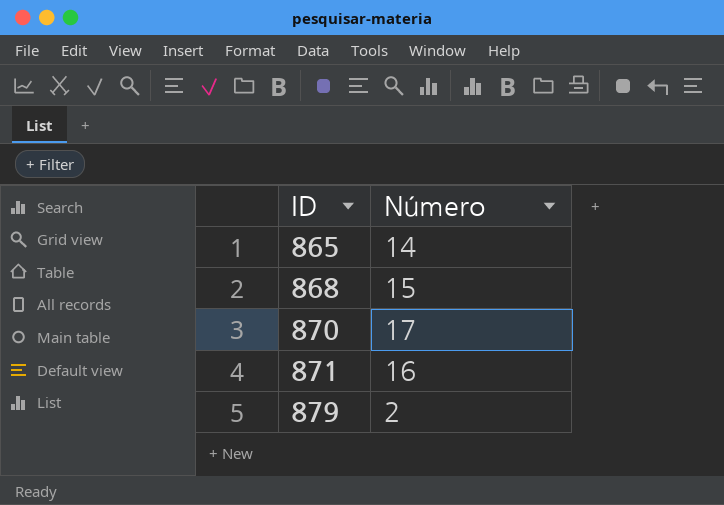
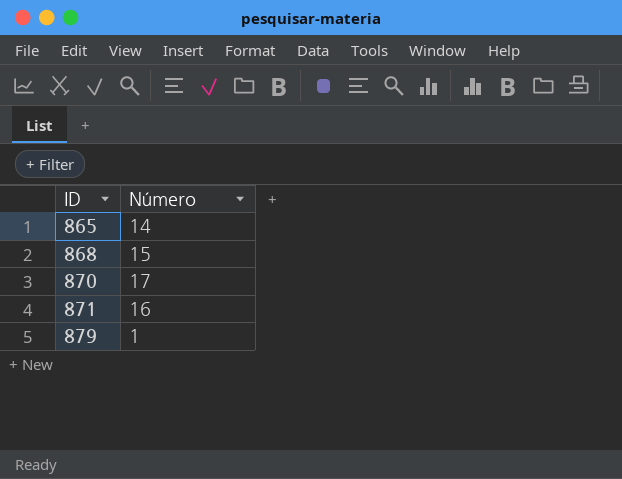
879 | Número: 2 -> 1

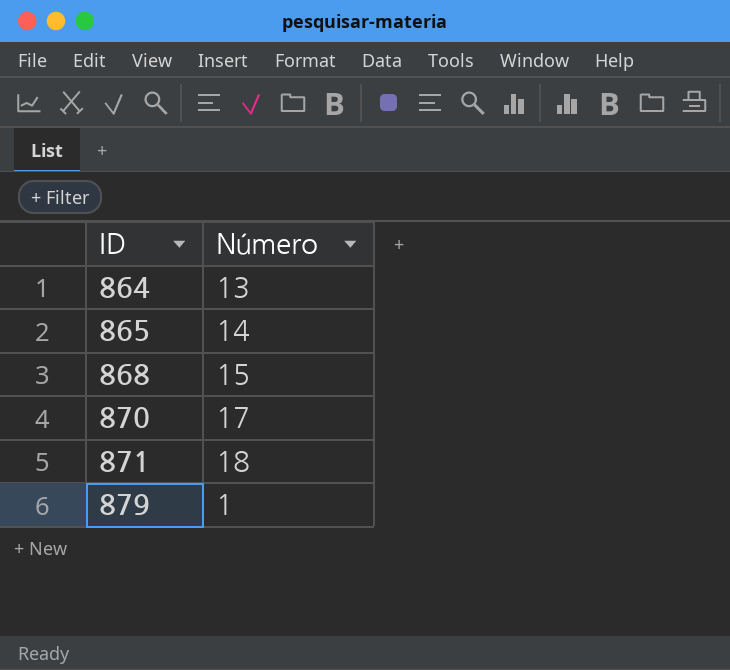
row 864: none -> 13
871 | Número: 16 -> 18

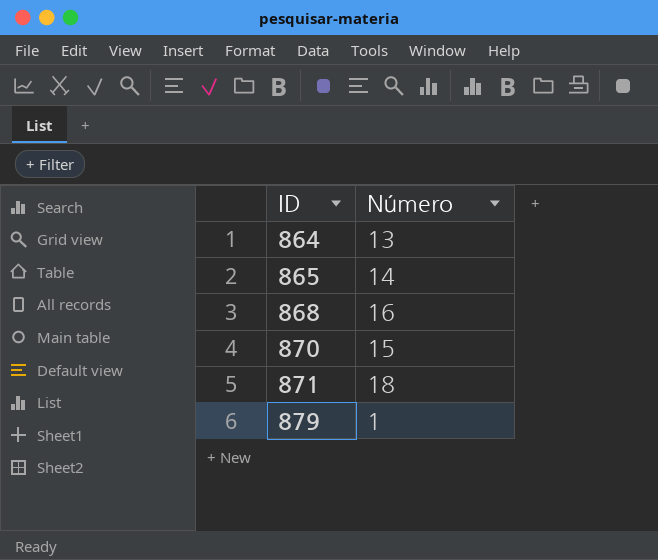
868 | Número: 15 -> 16
870 | Número: 17 -> 15

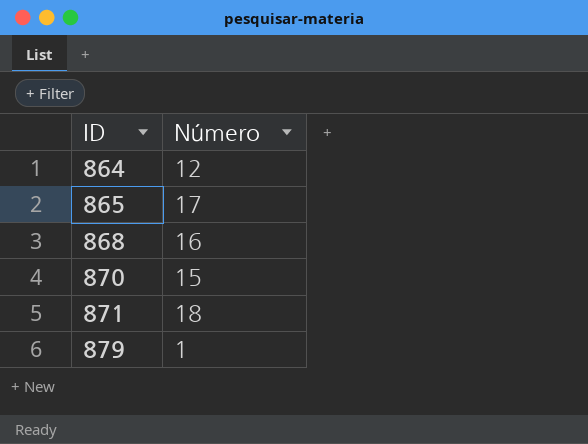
864 | Número: 13 -> 12
865 | Número: 14 -> 17

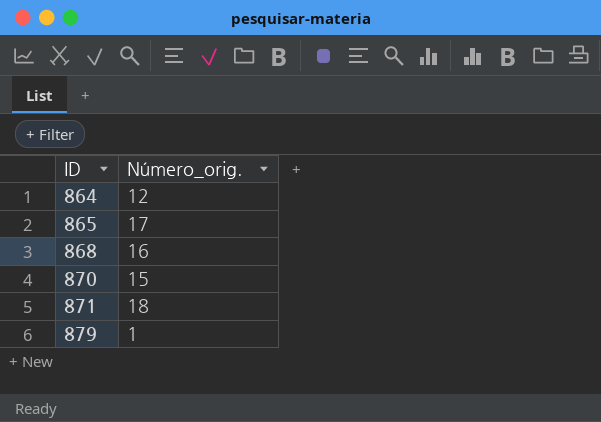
column name: Número -> Número_orig.

